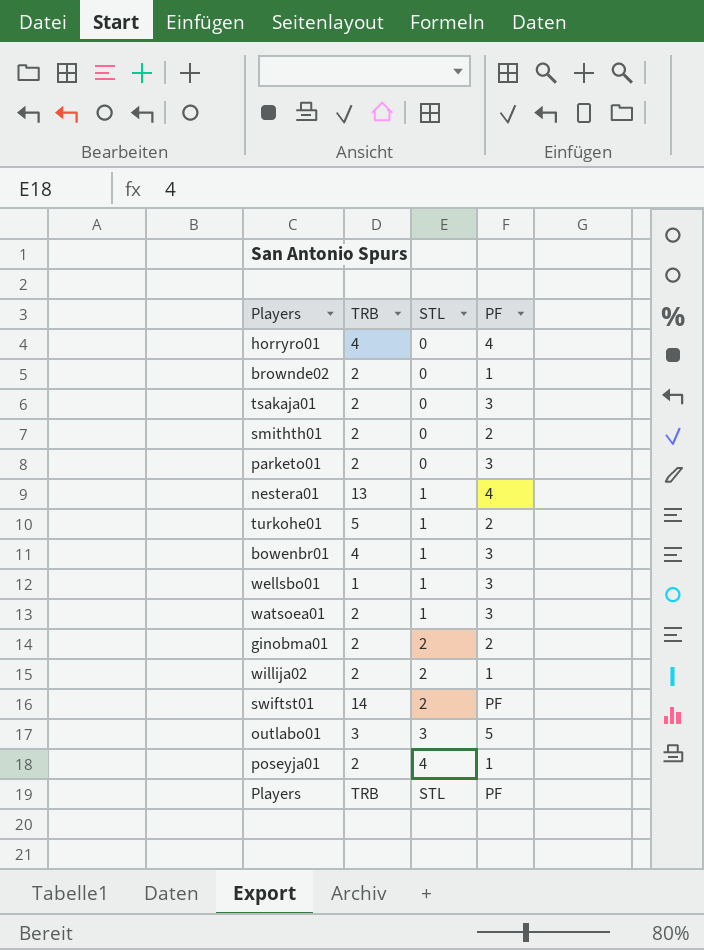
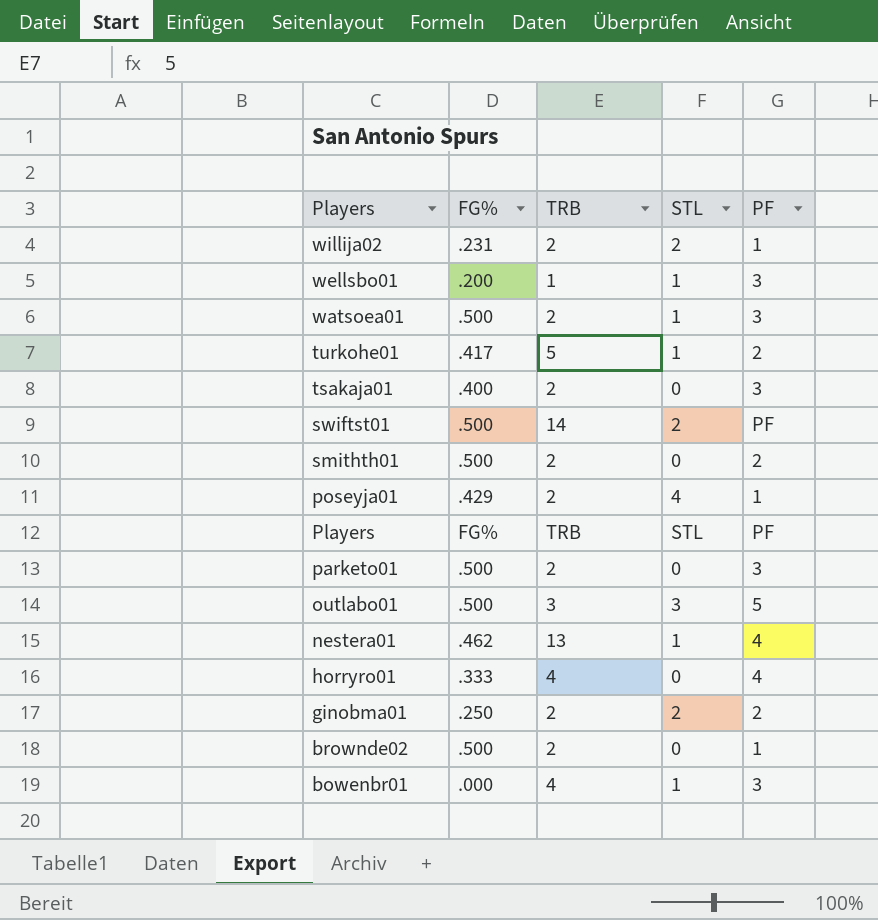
row order: STL ascending -> Players descending
column FG% | position: none -> 2

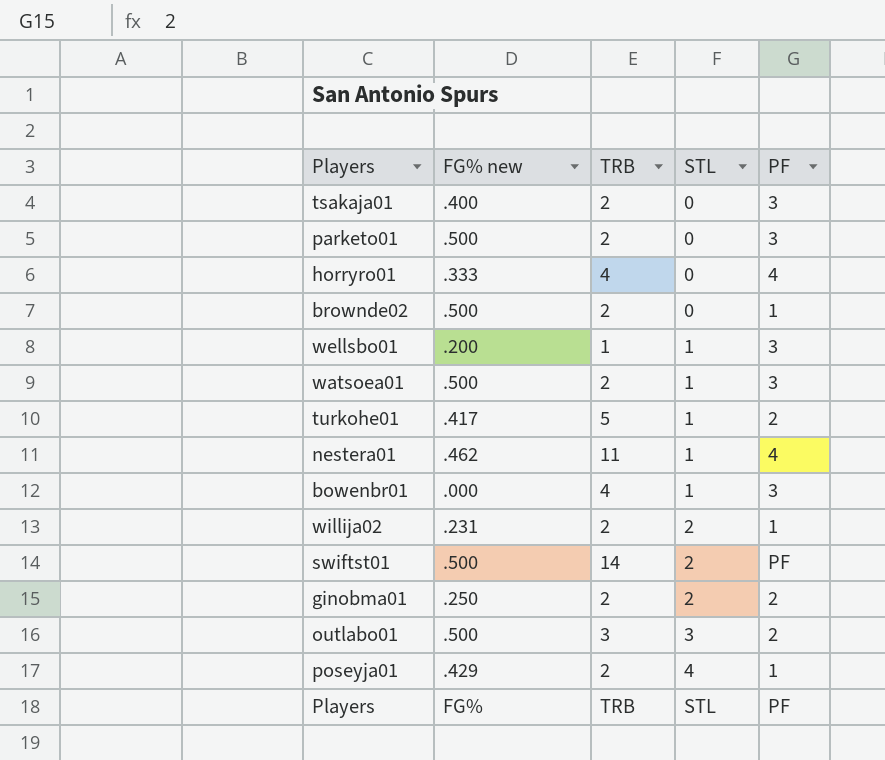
row order: Players descending -> STL ascending
column name: FG% -> FG% new
row smithth01: .500 | 2 | 0 | 2 -> none
nestera01 | TRB: 13 -> 11
outlabo01 | PF: 5 -> 2

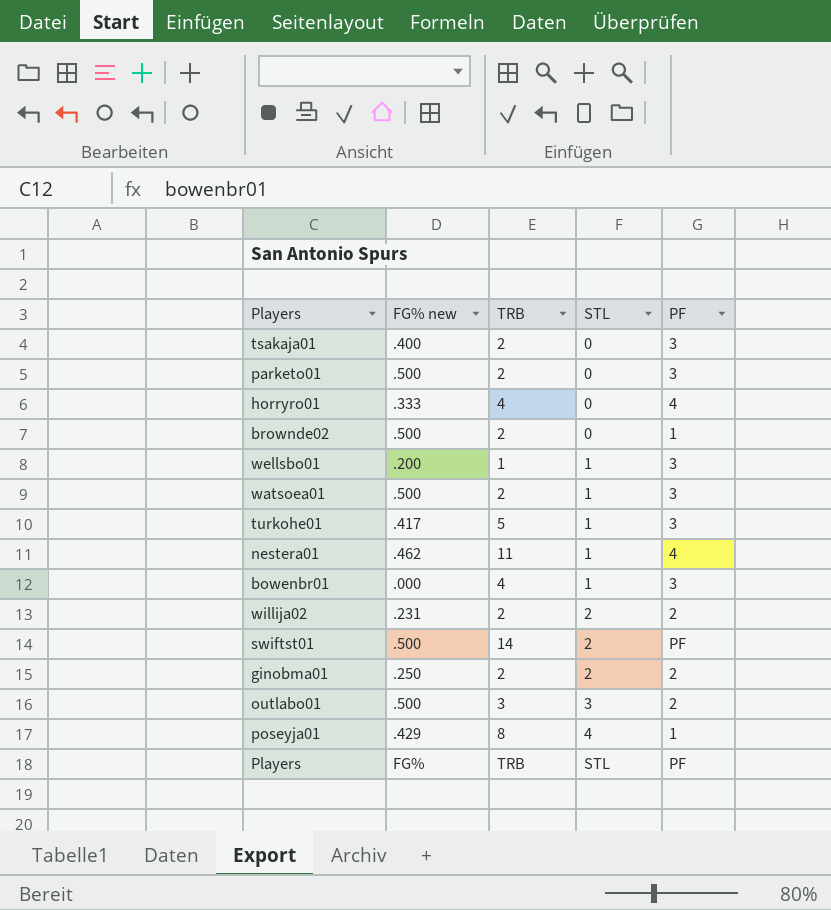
turkohe01 | PF: 2 -> 3
willija02 | PF: 1 -> 2
poseyja01 | TRB: 2 -> 8

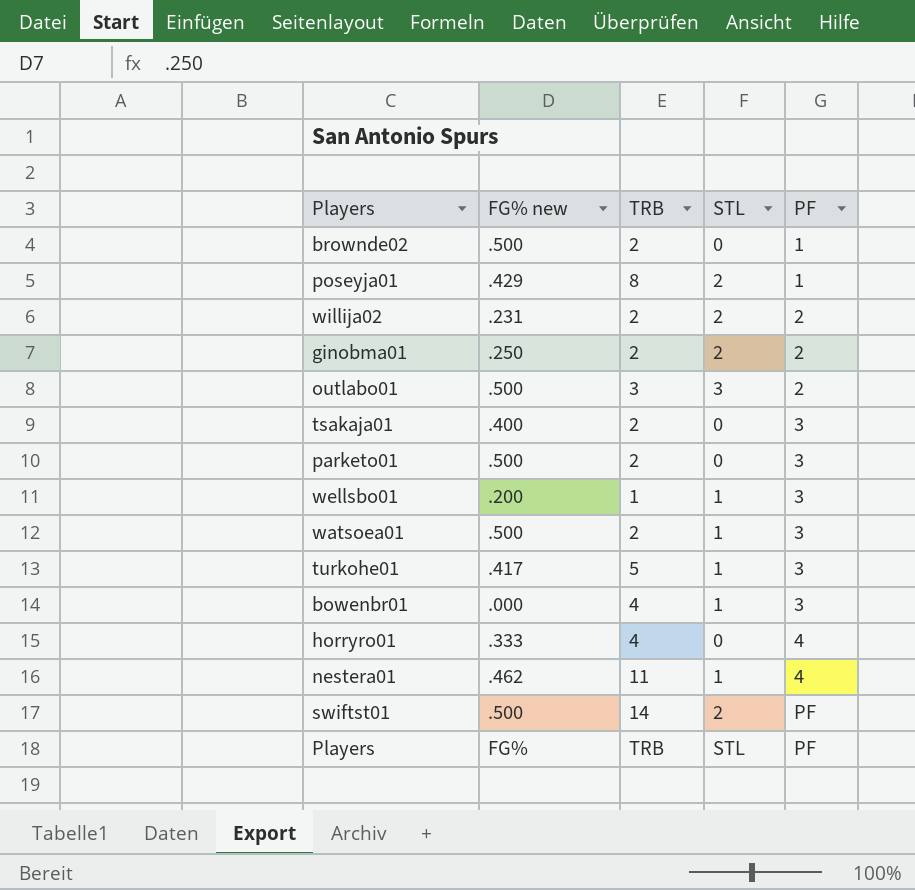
row order: STL ascending -> PF ascending
poseyja01 | STL: 4 -> 2

